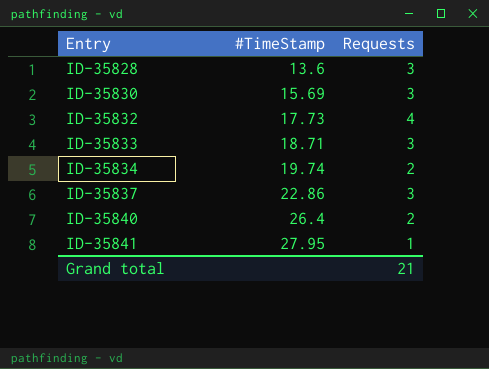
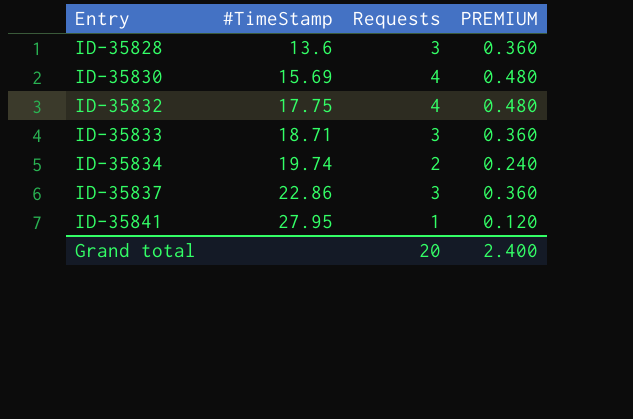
column PREMIUM | formula: none -> [Requests] * 0.12
row ID-35840: 26.4 | 2 -> none
ID-35830 | Requests: 3 -> 4
ID-35832 | #TimeStamp: 17.73 -> 17.75
Grand total | Requests: 21 -> 20

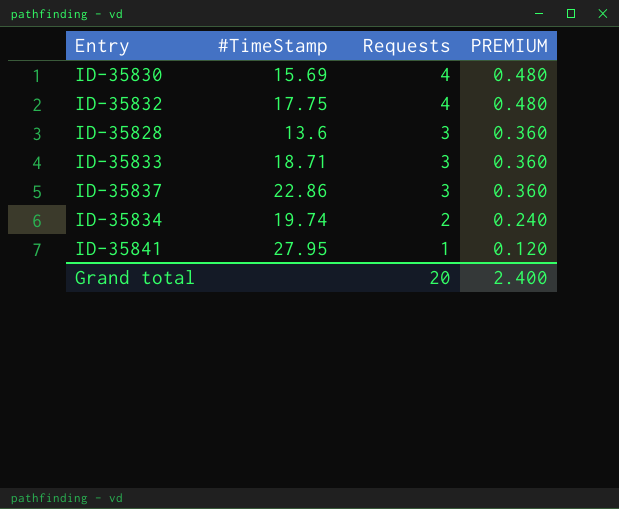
row order: Entry ascending -> Requests descending

